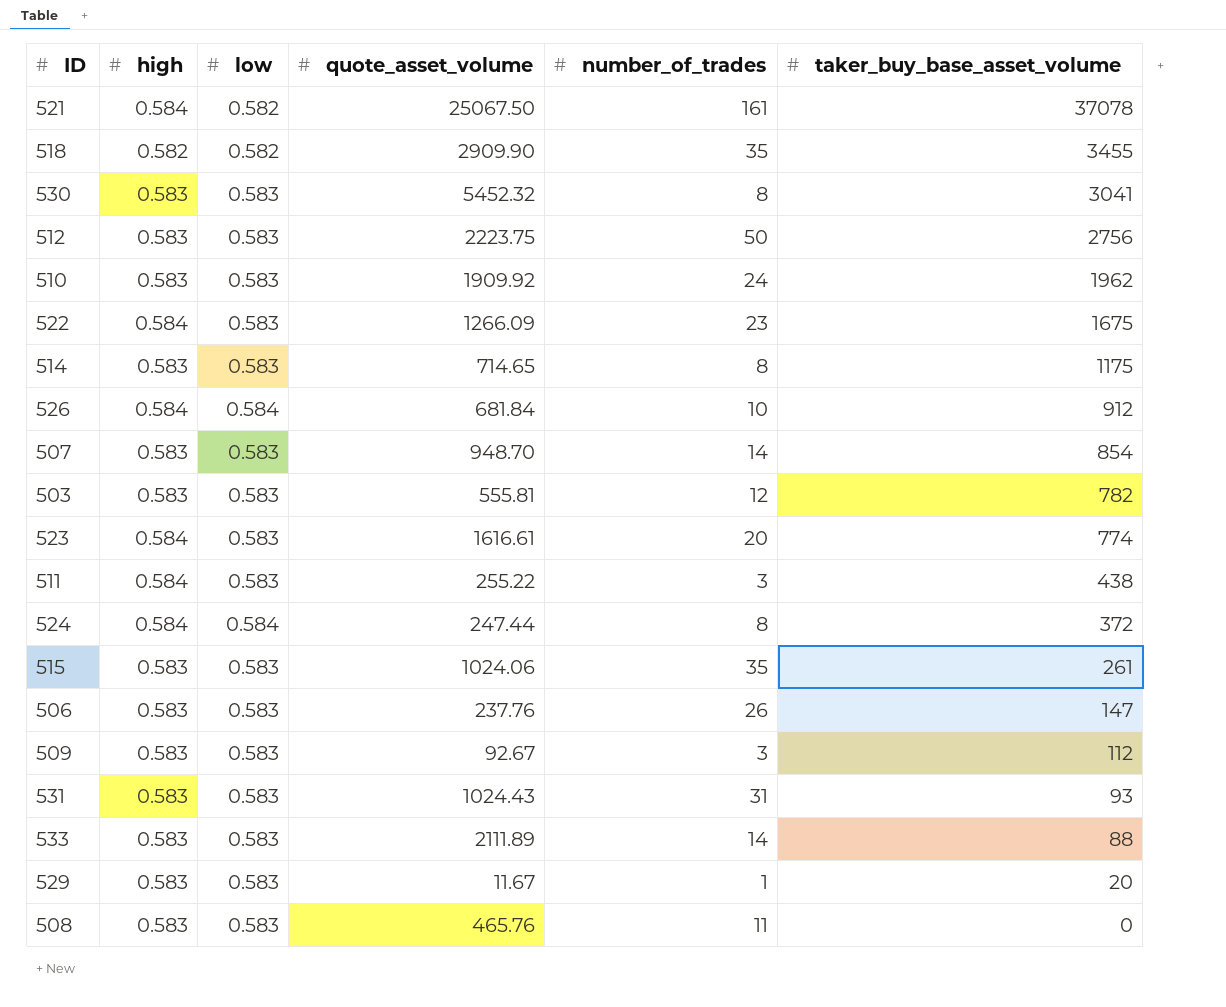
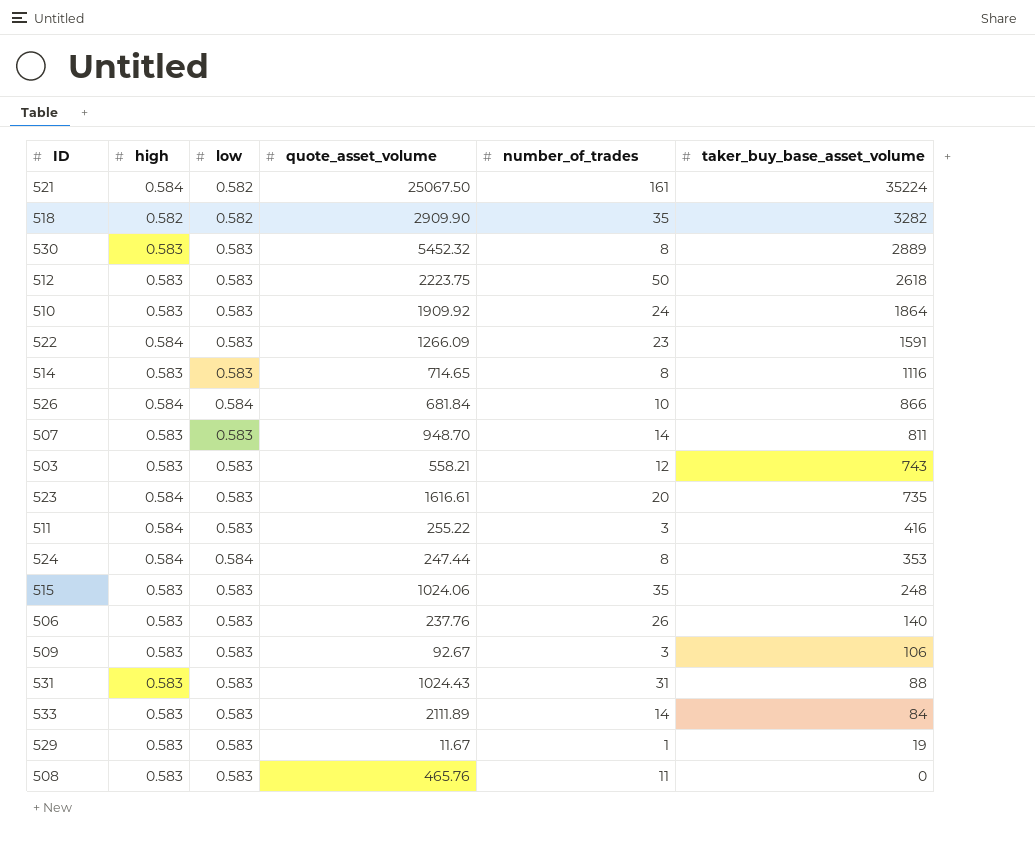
521 | taker_buy_base_asset_volume: 37078 -> 35224
518 | taker_buy_base_asset_volume: 3455 -> 3282
530 | taker_buy_base_asset_volume: 3041 -> 2889
512 | taker_buy_base_asset_volume: 2756 -> 2618
510 | taker_buy_base_asset_volume: 1962 -> 1864
522 | taker_buy_base_asset_volume: 1675 -> 1591
514 | taker_buy_base_asset_volume: 1175 -> 1116
526 | taker_buy_base_asset_volume: 912 -> 866
507 | taker_buy_base_asset_volume: 854 -> 811
503 | quote_asset_volume: 555.81 -> 558.21
503 | taker_buy_base_asset_volume: 782 -> 743
523 | taker_buy_base_asset_volume: 774 -> 735
511 | taker_buy_base_asset_volume: 438 -> 416
524 | taker_buy_base_asset_volume: 372 -> 353
515 | taker_buy_base_asset_volume: 261 -> 248
506 | taker_buy_base_asset_volume: 147 -> 140
509 | taker_buy_base_asset_volume: 112 -> 106
531 | taker_buy_base_asset_volume: 93 -> 88
533 | taker_buy_base_asset_volume: 88 -> 84
529 | taker_buy_base_asset_volume: 20 -> 19

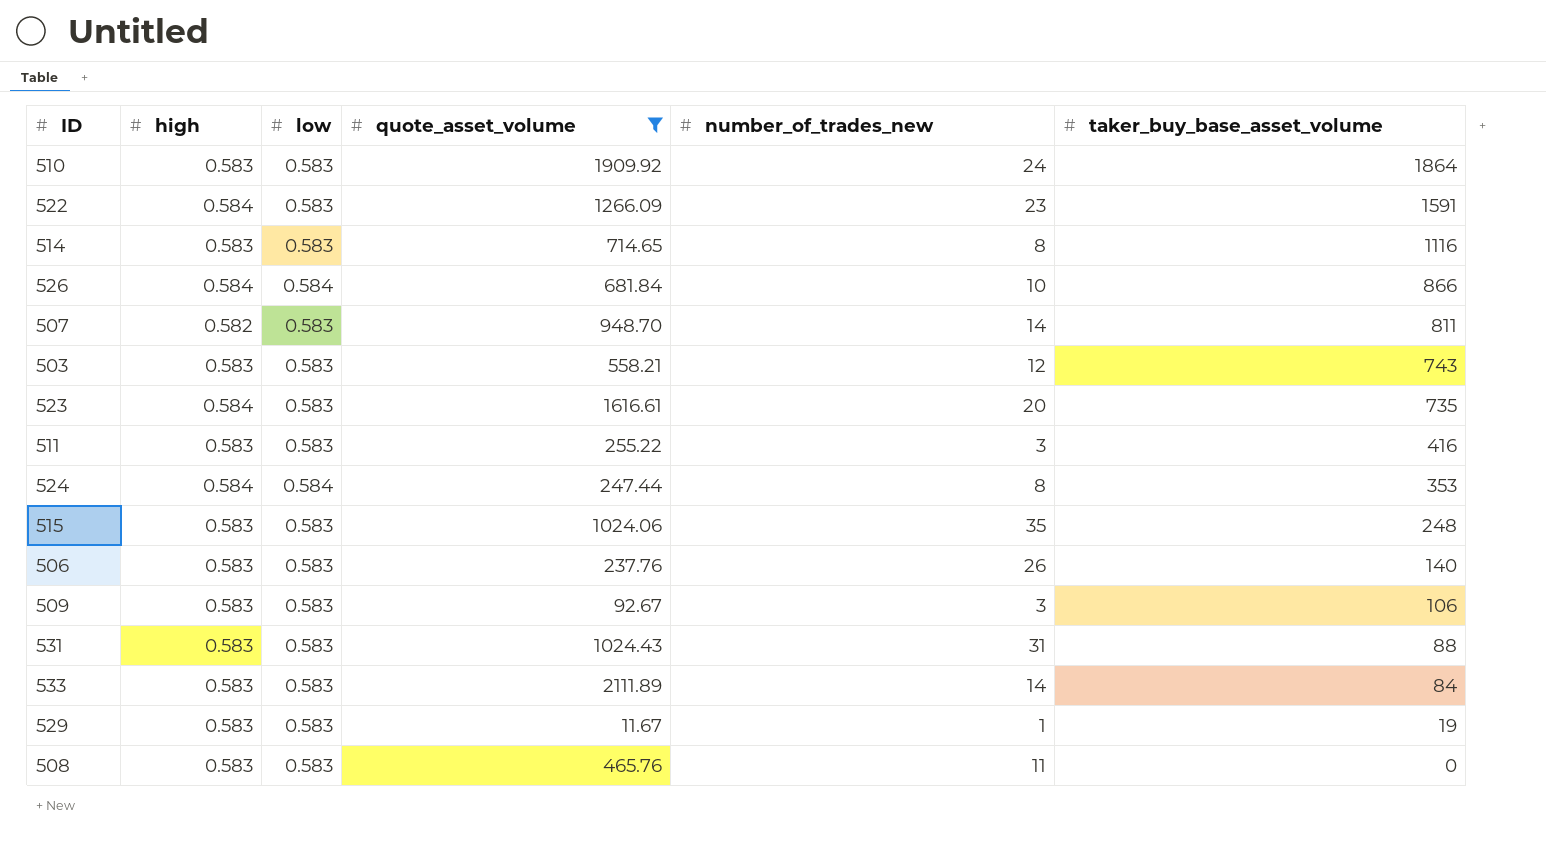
filter: none -> quote_asset_volume <= 2111.89
column name: number_of_trades -> number_of_trades_new
507 | high: 0.583 -> 0.582
511 | high: 0.584 -> 0.583

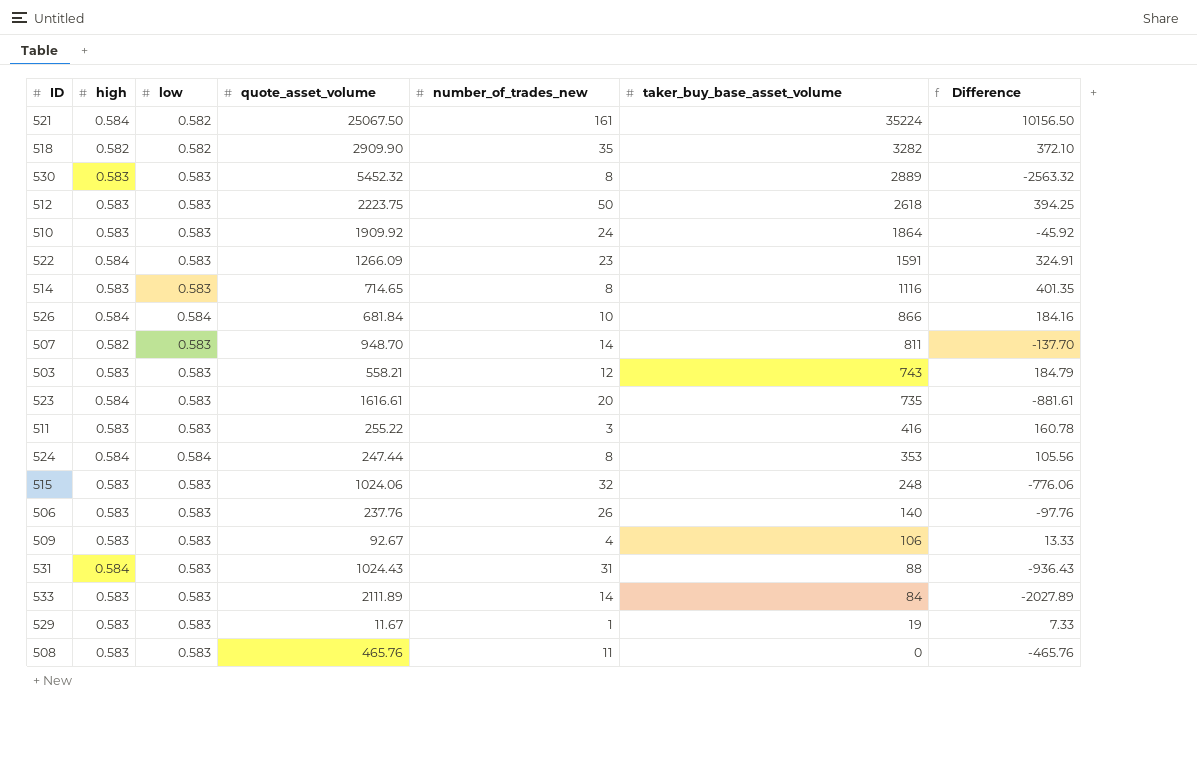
filter: quote_asset_volume <= 2111.89 -> none
column Difference | formula: none -> [taker_buy_base_asset_volume] - [quote_asset_volume]
515 | number_of_trades_new: 35 -> 32
509 | number_of_trades_new: 3 -> 4
531 | high: 0.583 -> 0.584

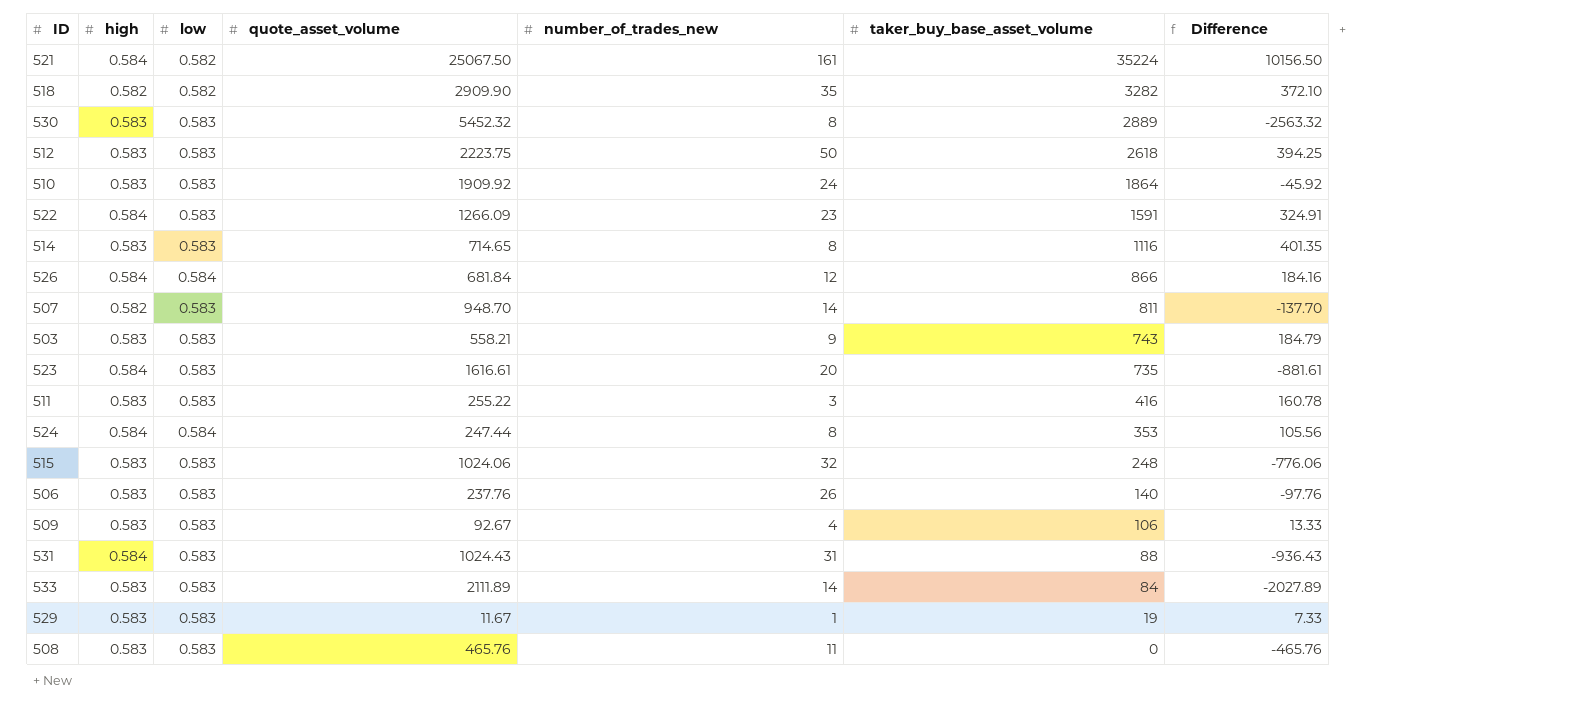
526 | number_of_trades_new: 10 -> 12
503 | number_of_trades_new: 12 -> 9

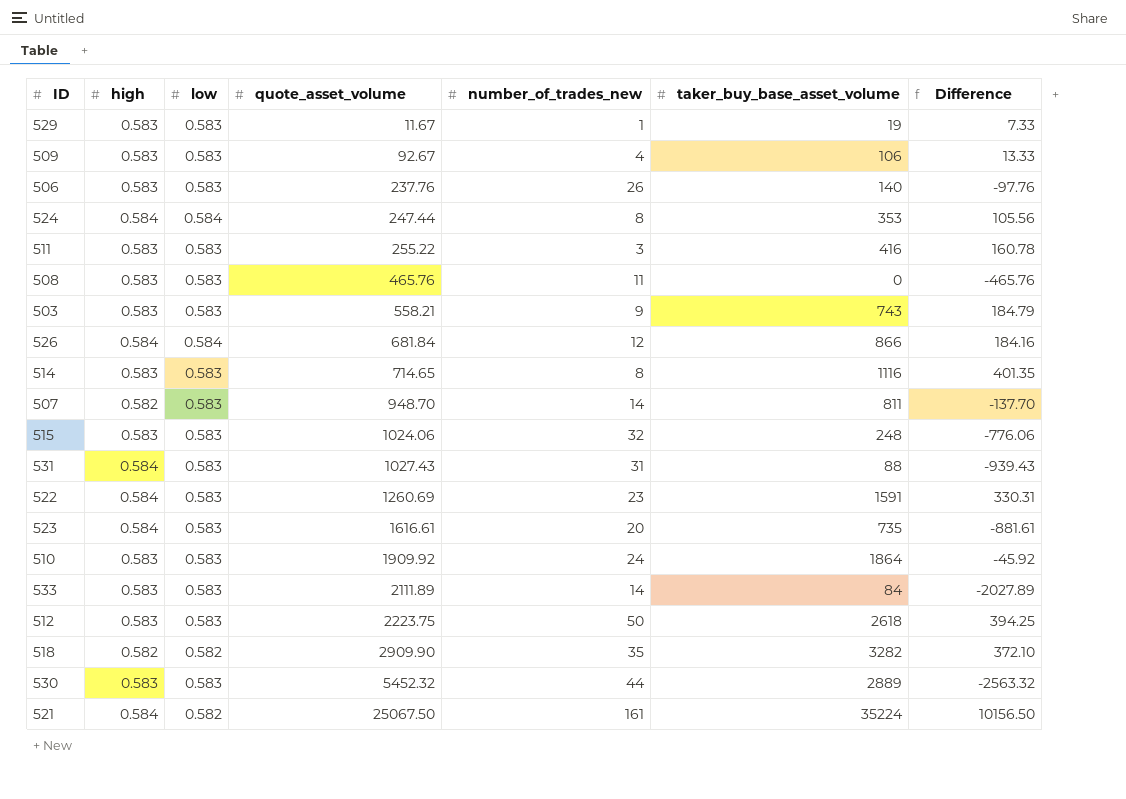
row order: taker_buy_base_asset_volume descending -> quote_asset_volume ascending
531 | quote_asset_volume: 1024.43 -> 1027.43
531 | Difference: -936.43 -> -939.43
522 | quote_asset_volume: 1266.09 -> 1260.69
522 | Difference: 324.91 -> 330.31
530 | number_of_trades_new: 8 -> 44

